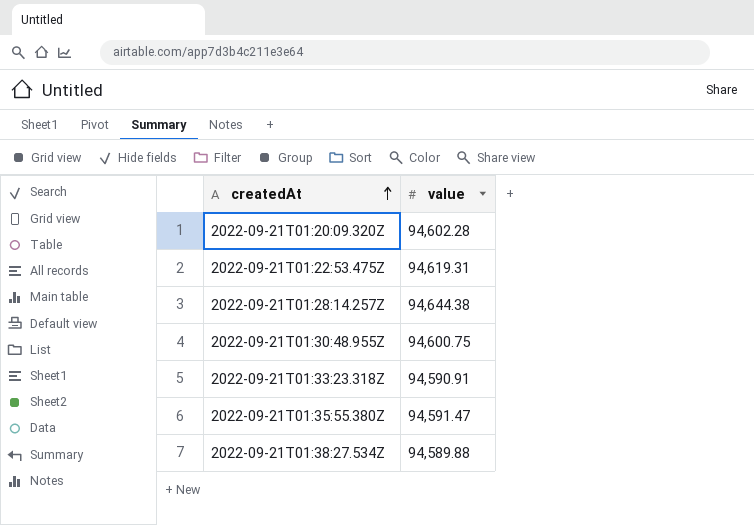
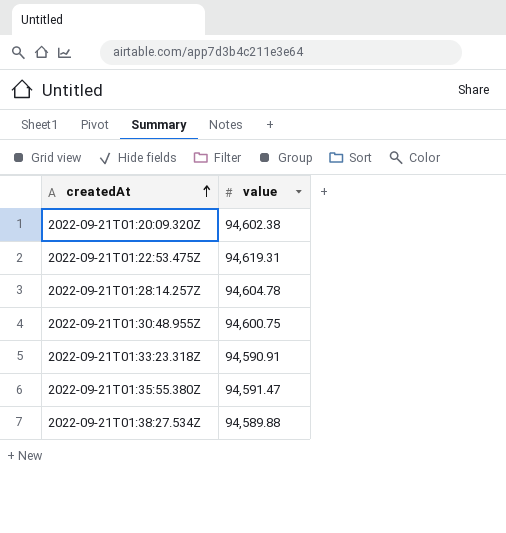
2022-09-21T01:20:09.320Z | value: 94,602.28 -> 94,602.38
2022-09-21T01:28:14.257Z | value: 94,644.38 -> 94,604.78

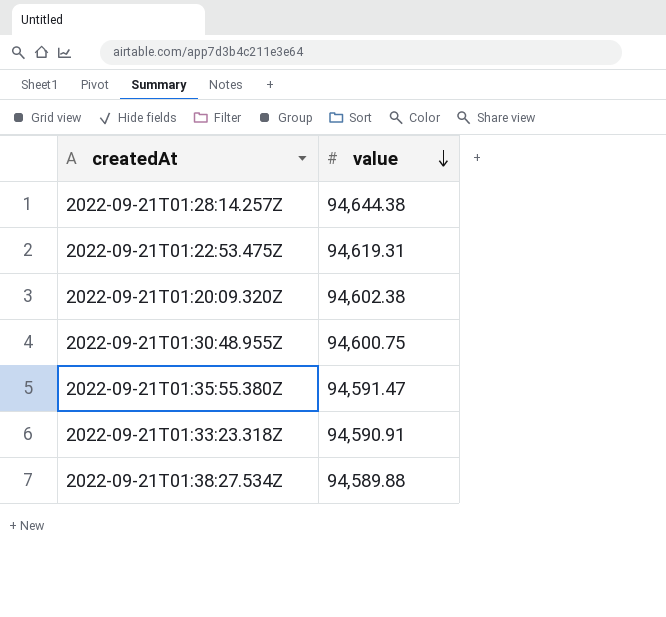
row order: createdAt ascending -> value descending
2022-09-21T01:28:14.257Z | value: 94,604.78 -> 94,644.38

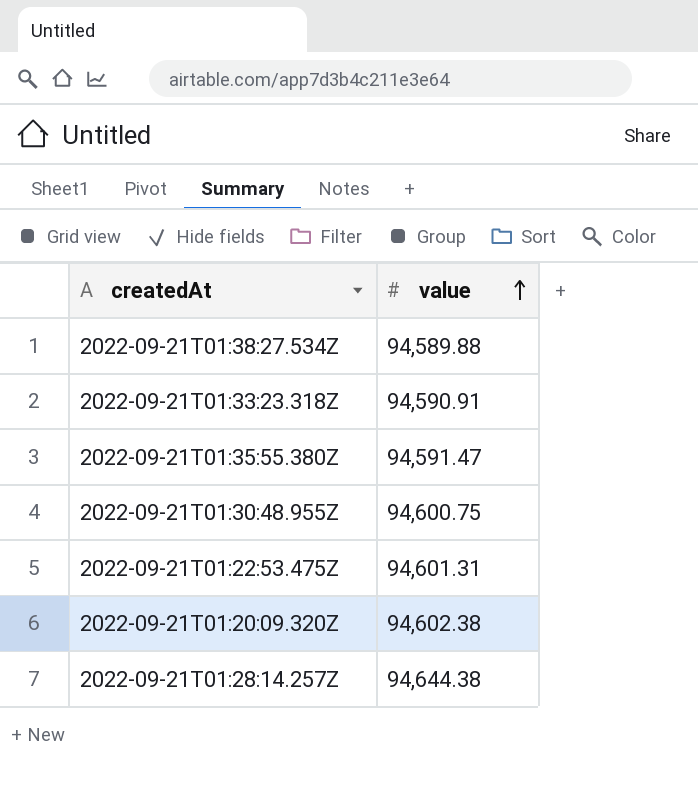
row order: value descending -> value ascending
2022-09-21T01:22:53.475Z | value: 94,619.31 -> 94,601.31

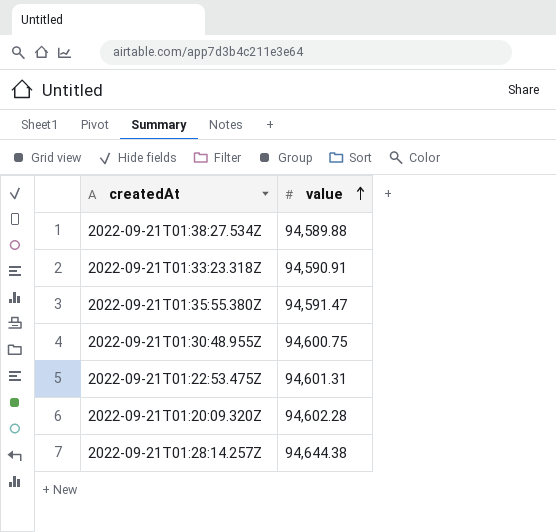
2022-09-21T01:20:09.320Z | value: 94,602.38 -> 94,602.28

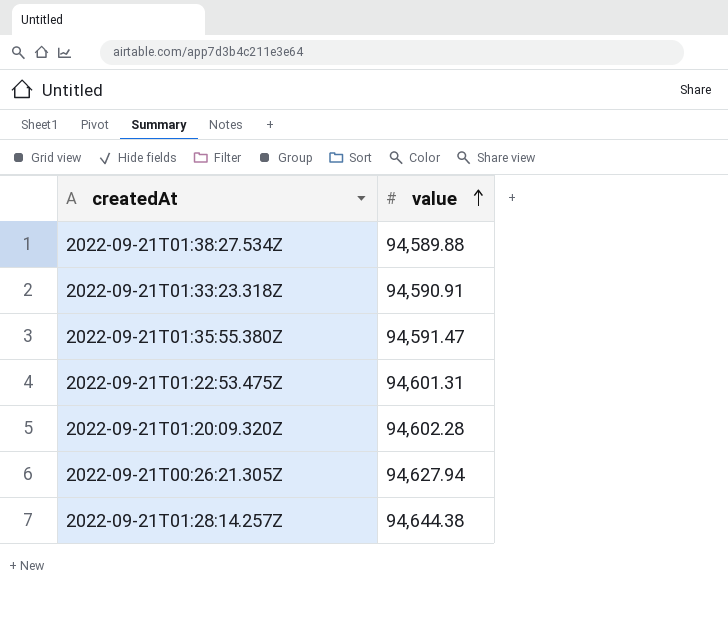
row 2022-09-21T01:30:48.955Z: 94,600.75 -> none
row 2022-09-21T00:26:21.305Z: none -> 94,627.94

